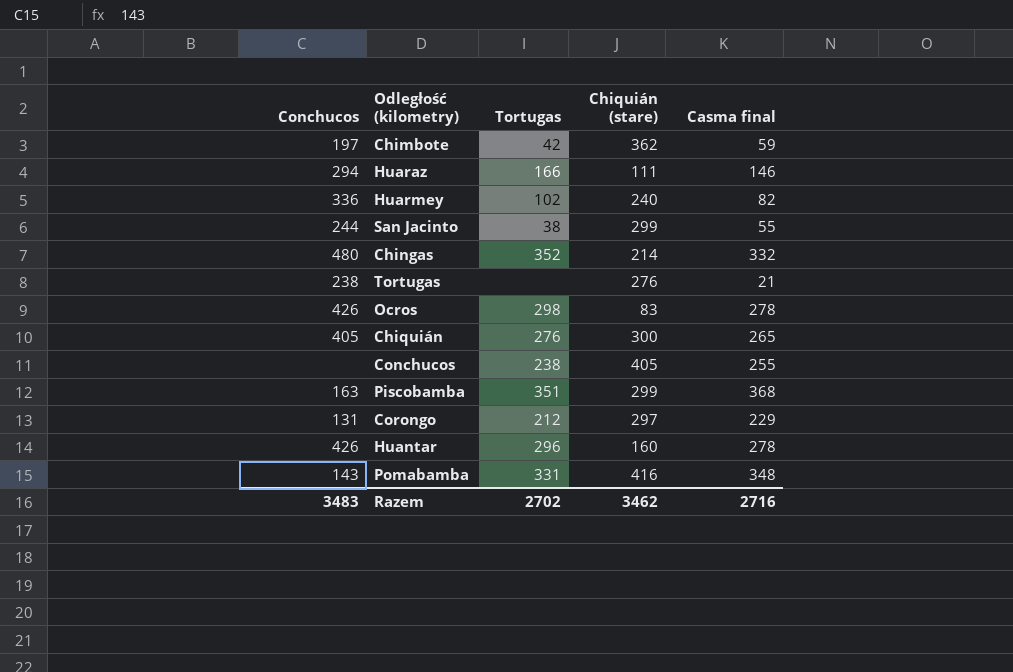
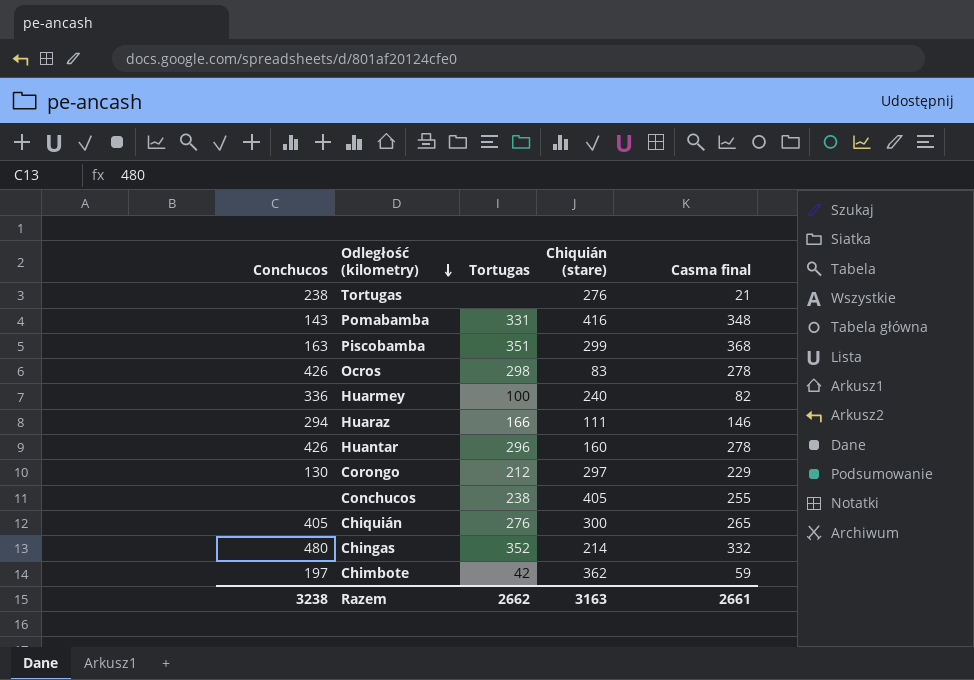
row order: none -> Odległość (kilometry) descending
row San Jacinto: 244 | 38 | 299 | 55 -> none
Huarmey | Tortugas: 102 -> 100
Corongo | Conchucos: 131 -> 130
Razem | Conchucos: 3483 -> 3238
Razem | Tortugas: 2702 -> 2662
Razem | Chiquián (stare): 3462 -> 3163
Razem | Casma final: 2716 -> 2661

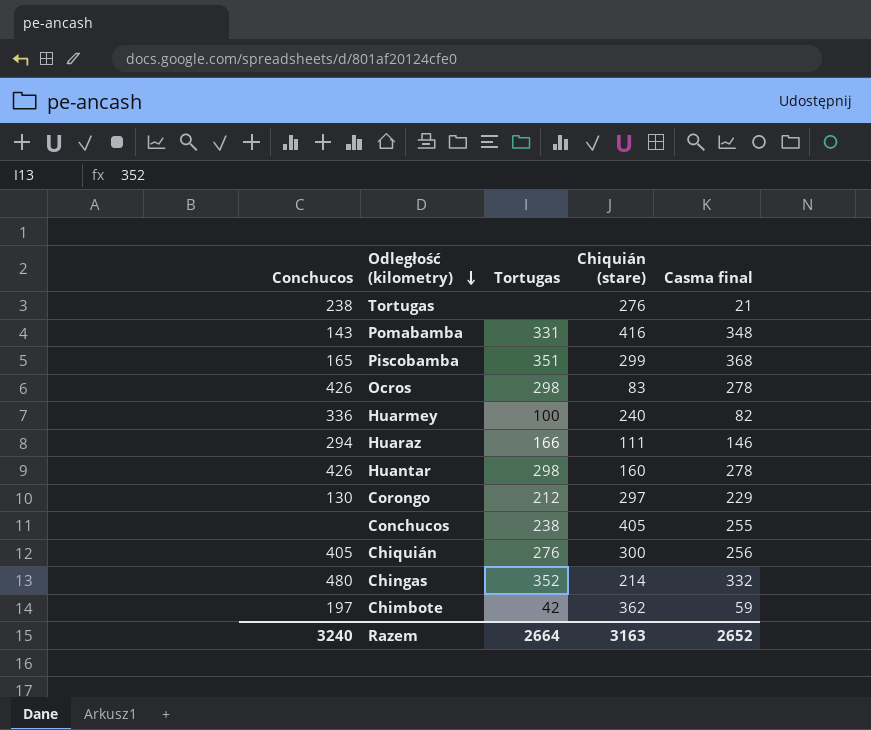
Piscobamba | Conchucos: 163 -> 165
Huantar | Tortugas: 296 -> 298
Chiquián | Casma final: 265 -> 256
Razem | Conchucos: 3238 -> 3240
Razem | Tortugas: 2662 -> 2664
Razem | Casma final: 2661 -> 2652

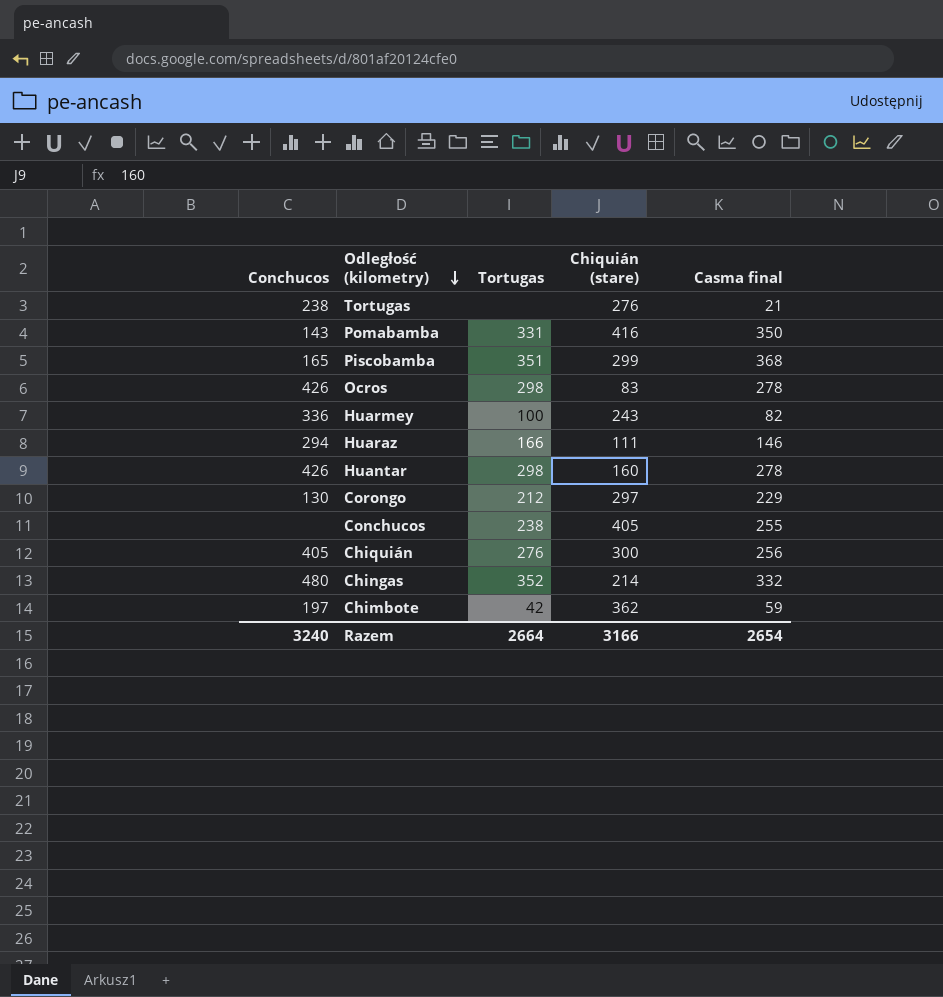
Pomabamba | Casma final: 348 -> 350
Huarmey | Chiquián (stare): 240 -> 243
Razem | Chiquián (stare): 3163 -> 3166
Razem | Casma final: 2652 -> 2654

